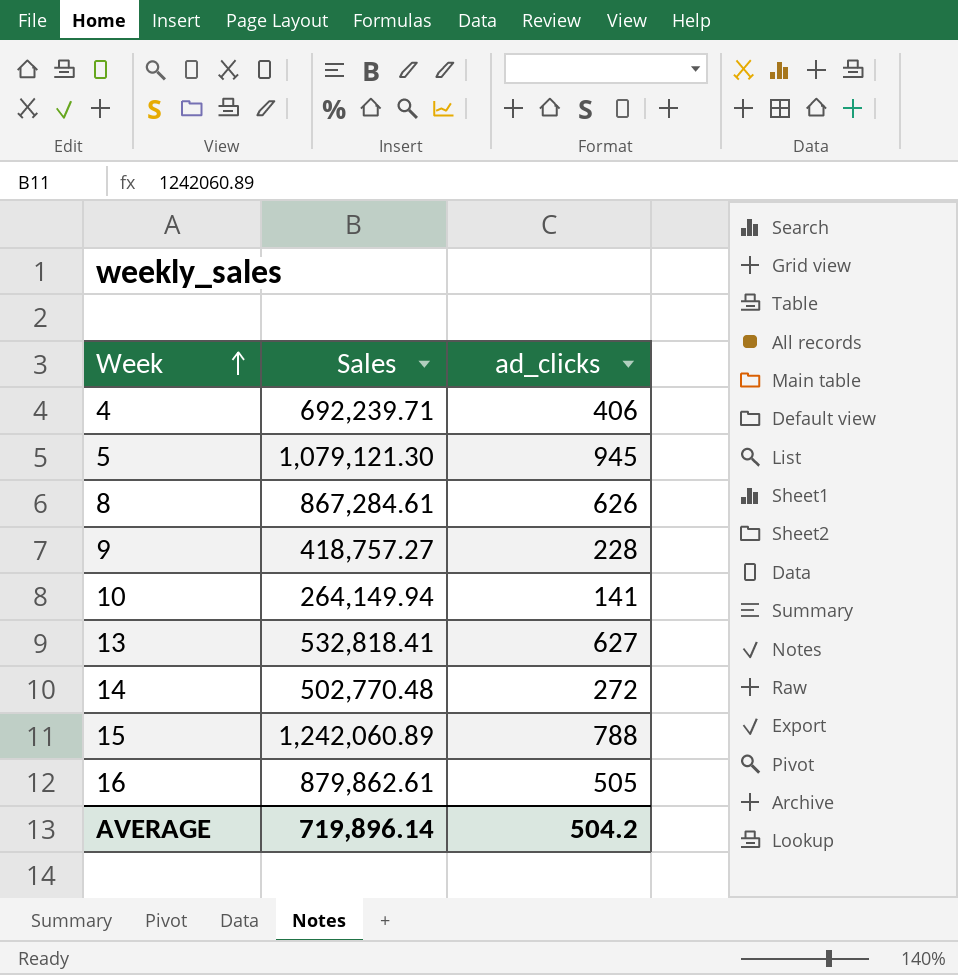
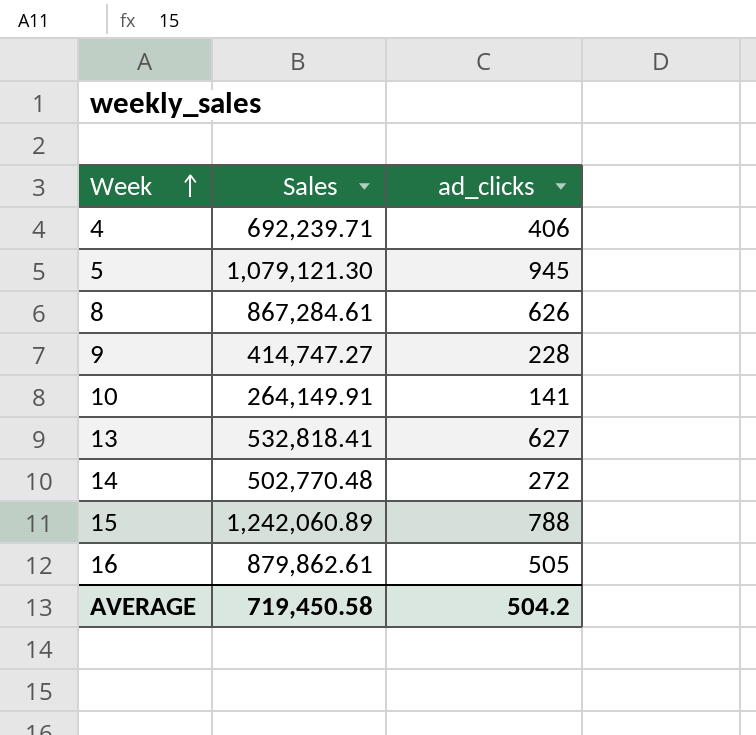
9 | Sales: 418,757.27 -> 414,747.27
10 | Sales: 264,149.94 -> 264,149.91
AVERAGE | Sales: 719,896.14 -> 719,450.58

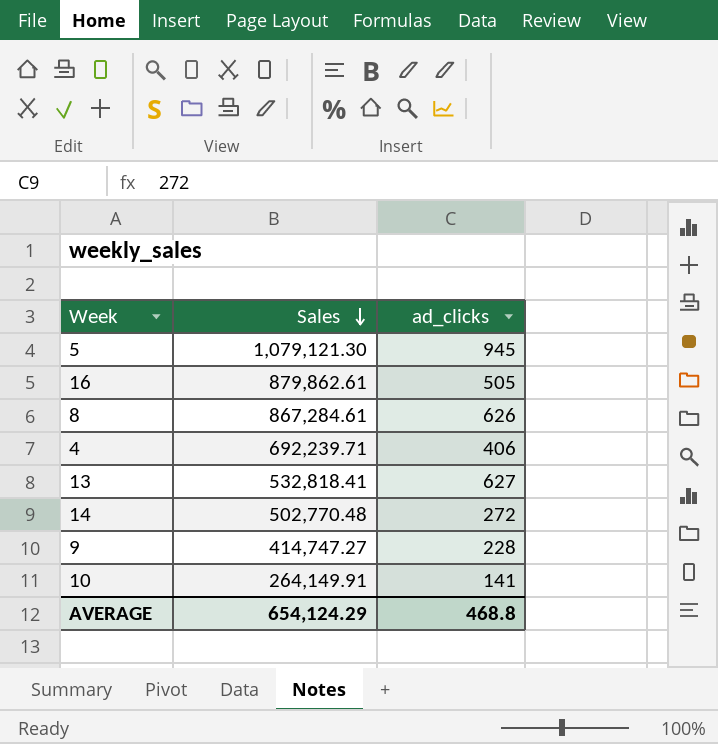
row order: Week ascending -> Sales descending
row 15: 1,242,060.89 | 788 -> none
AVERAGE | Sales: 719,450.58 -> 654,124.29
AVERAGE | ad_clicks: 504.2 -> 468.8

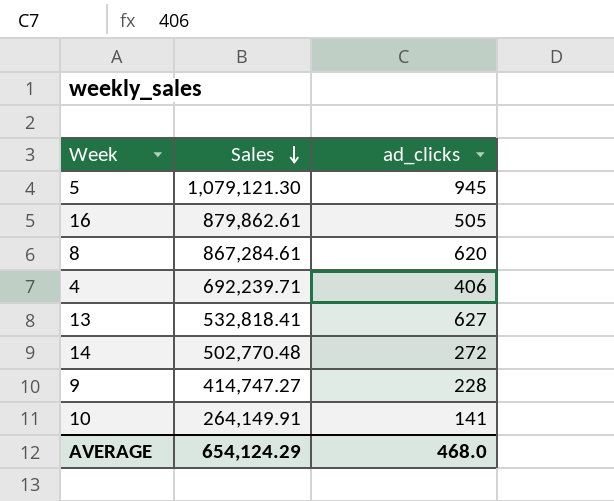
8 | ad_clicks: 626 -> 620
AVERAGE | ad_clicks: 468.8 -> 468.0

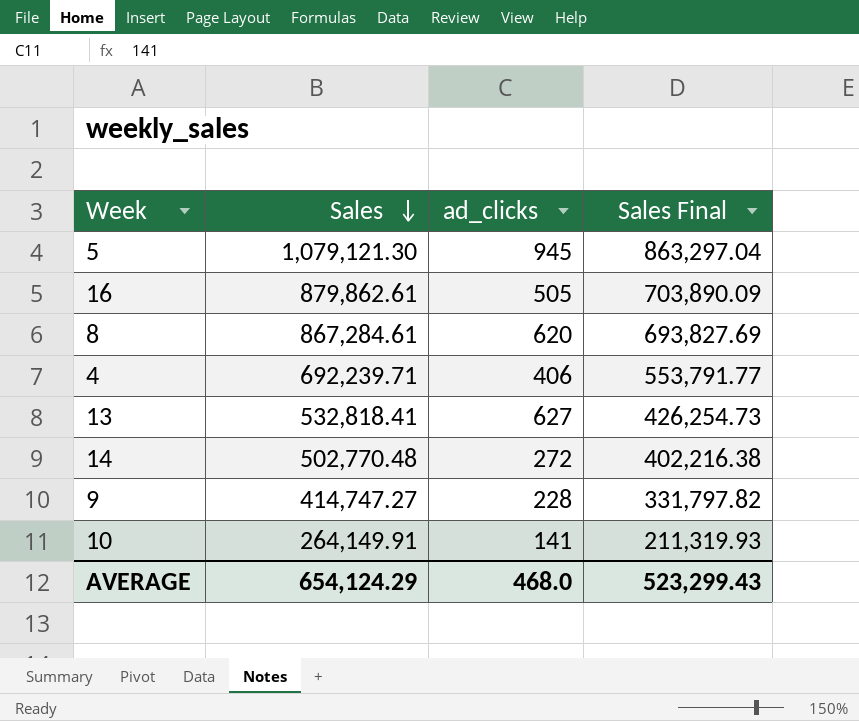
column Sales Final | formula: none -> [Sales] * 0.8

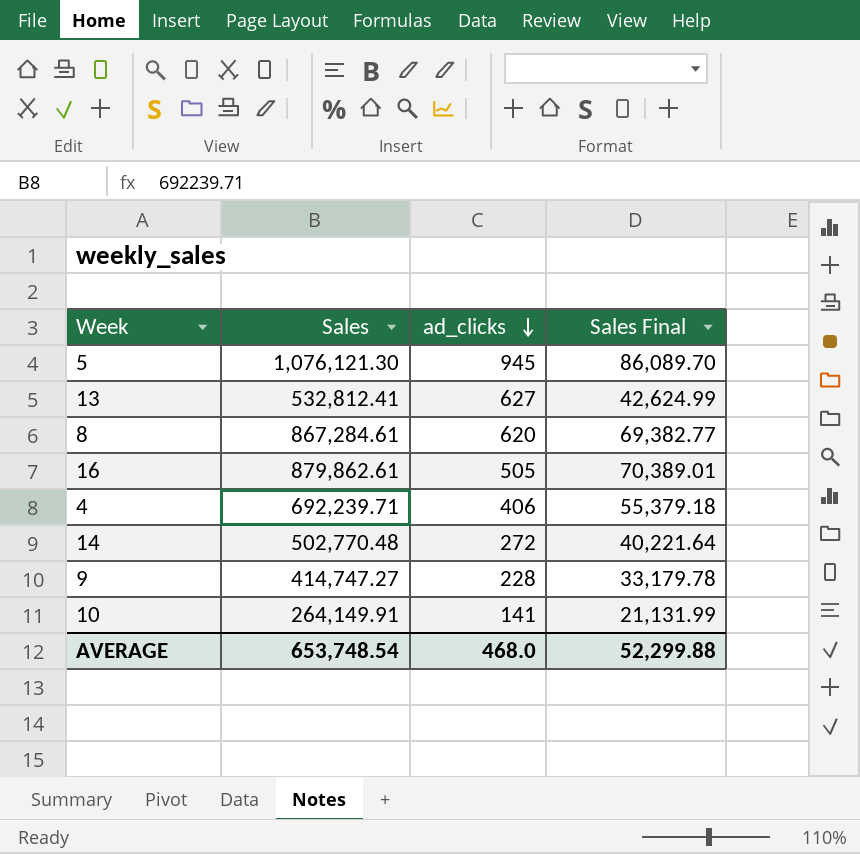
row order: Sales descending -> ad_clicks descending
column Sales Final | formula: [Sales] * 0.8 -> [Sales] * 0.08
5 | Sales: 1,079,121.30 -> 1,076,121.30
13 | Sales: 532,818.41 -> 532,812.41
AVERAGE | Sales: 654,124.29 -> 653,748.54
AVERAGE | Sales Final: 523,299.43 -> 52,299.88

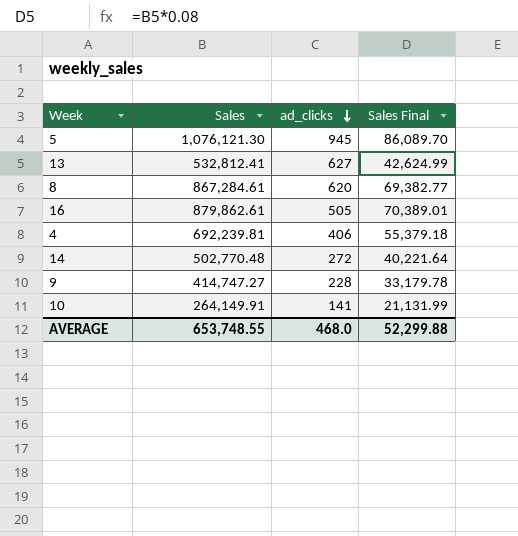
4 | Sales: 692,239.71 -> 692,239.81
AVERAGE | Sales: 653,748.54 -> 653,748.55

